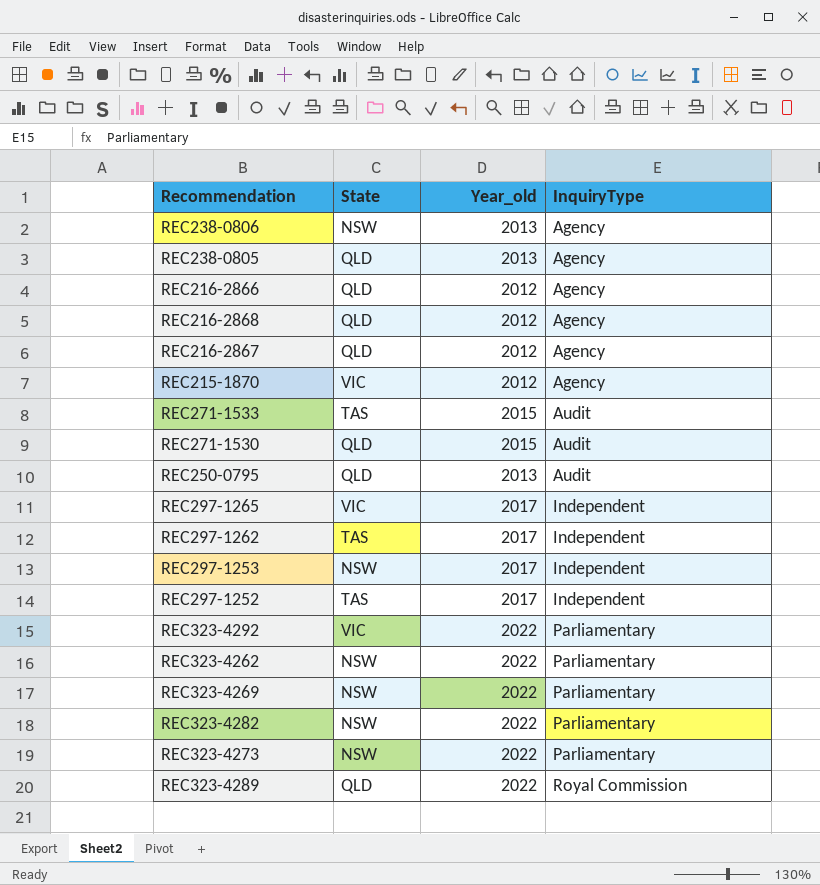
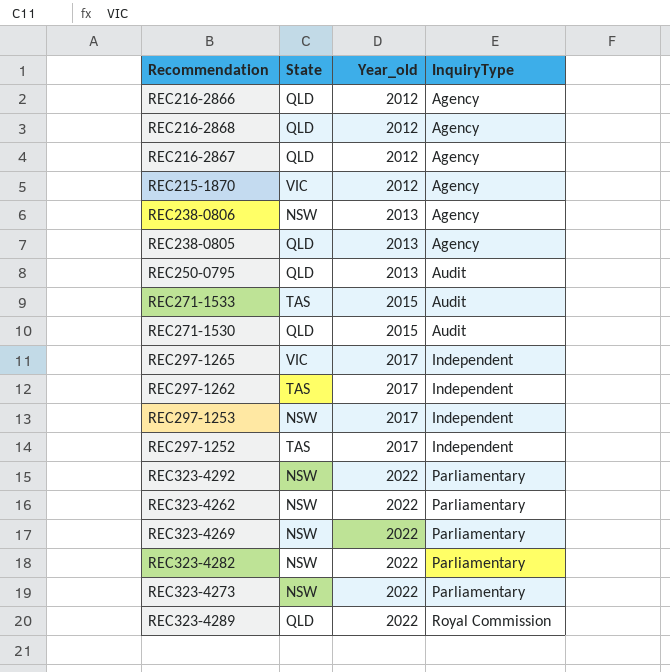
row order: InquiryType ascending -> Year_old ascending
REC323-4292 | State: VIC -> NSW

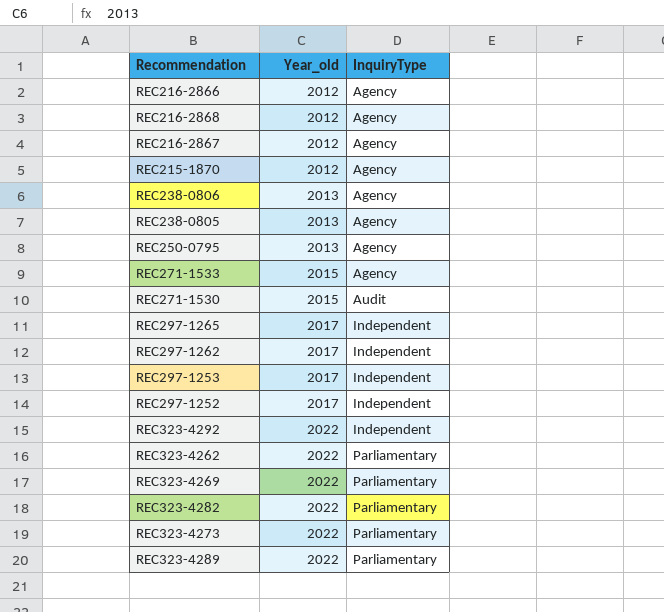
column State | position: 2 -> none
REC250-0795 | InquiryType: Audit -> Agency
REC271-1533 | InquiryType: Audit -> Agency
REC323-4292 | InquiryType: Parliamentary -> Independent
REC323-4289 | InquiryType: Royal Commission -> Parliamentary

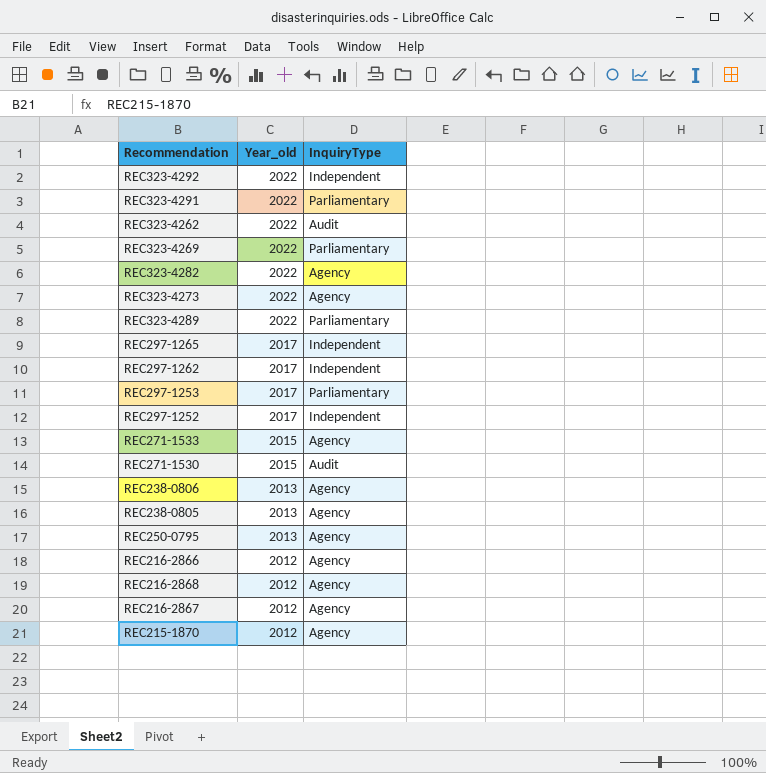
row order: Year_old ascending -> Year_old descending
row REC323-4291: none -> 2022 | Parliamentary
REC323-4262 | InquiryType: Parliamentary -> Audit
REC323-4282 | InquiryType: Parliamentary -> Agency
REC323-4273 | InquiryType: Parliamentary -> Agency
REC297-1253 | InquiryType: Independent -> Parliamentary

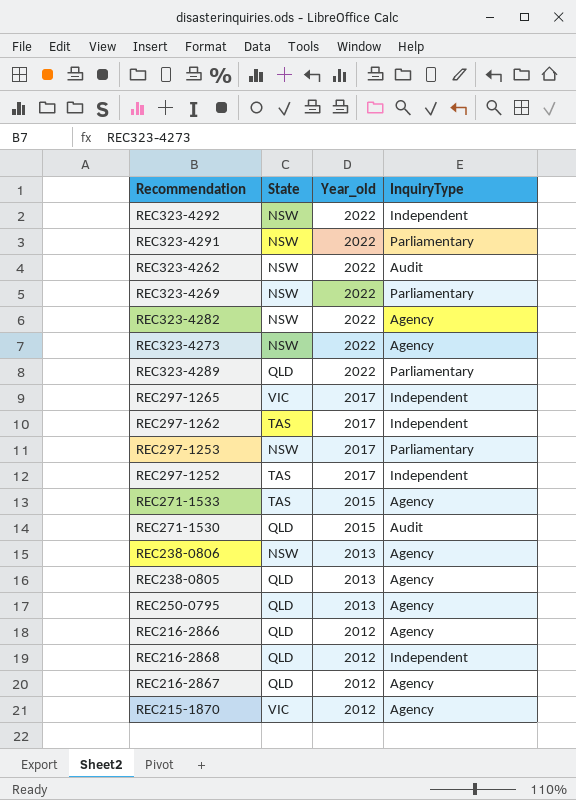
column State | position: none -> 2
REC216-2868 | InquiryType: Agency -> Independent

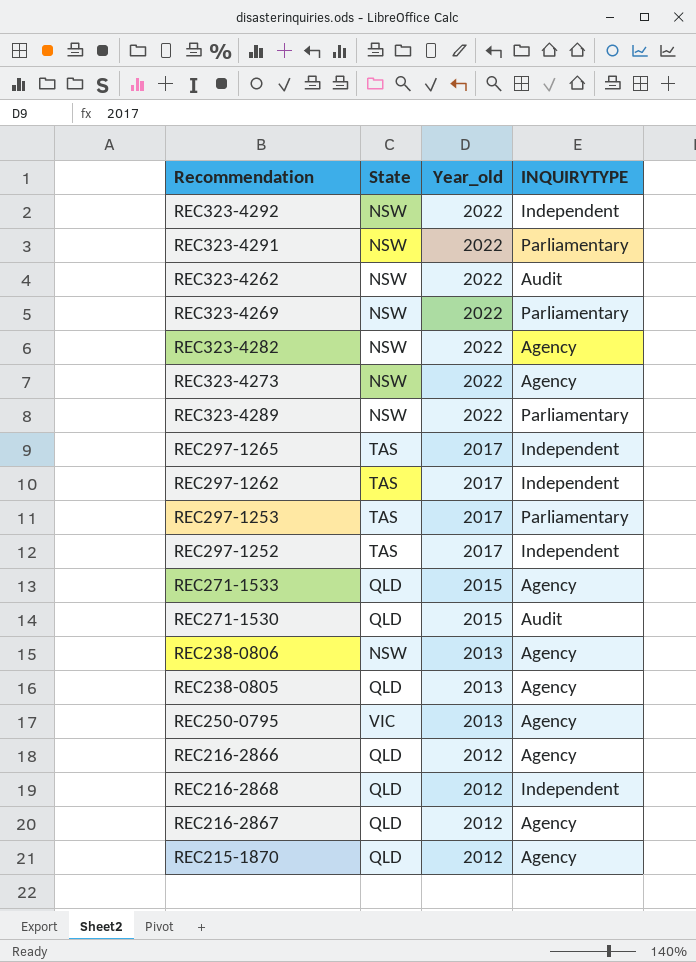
column name: InquiryType -> INQUIRYTYPE
REC323-4289 | State: QLD -> NSW
REC297-1265 | State: VIC -> TAS
REC297-1253 | State: NSW -> TAS
REC271-1533 | State: TAS -> QLD
REC250-0795 | State: QLD -> VIC
REC215-1870 | State: VIC -> QLD

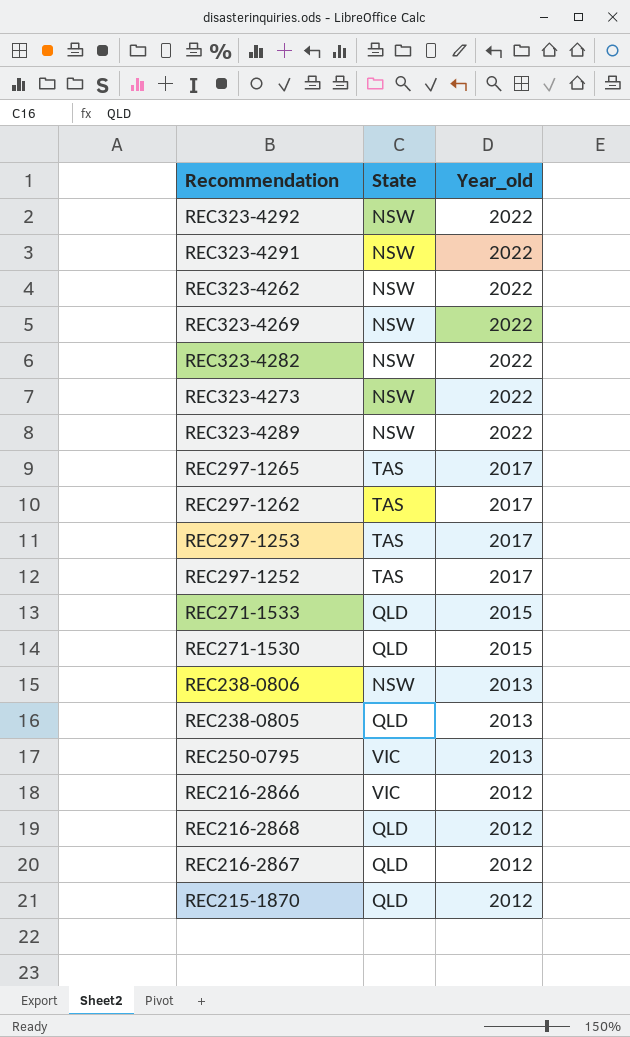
column INQUIRYTYPE | position: 4 -> none
REC216-2866 | State: QLD -> VIC

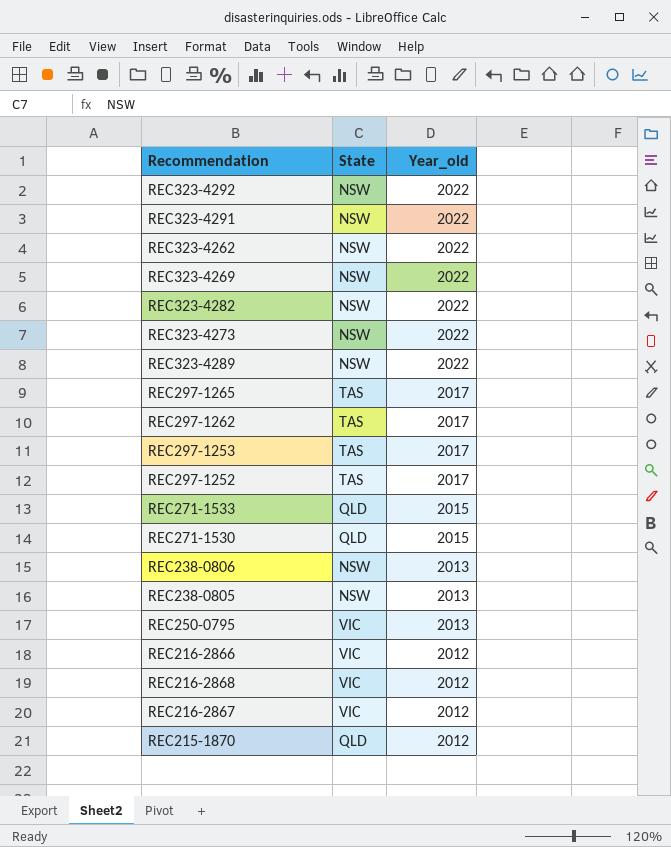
REC238-0805 | State: QLD -> NSW
REC216-2868 | State: QLD -> VIC
REC216-2867 | State: QLD -> VIC

